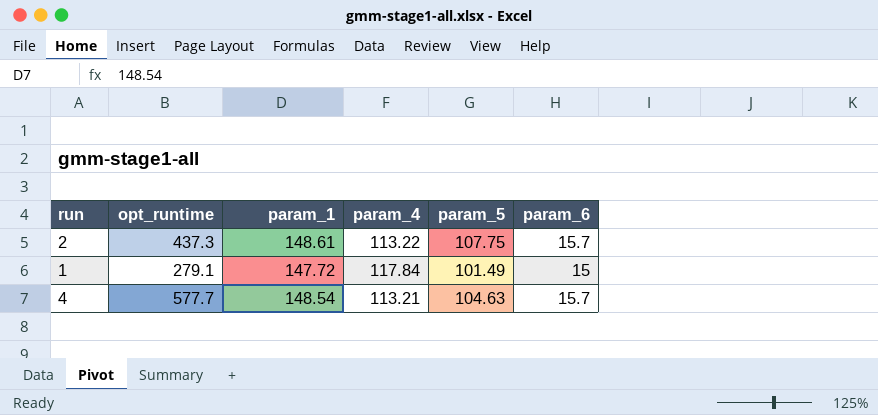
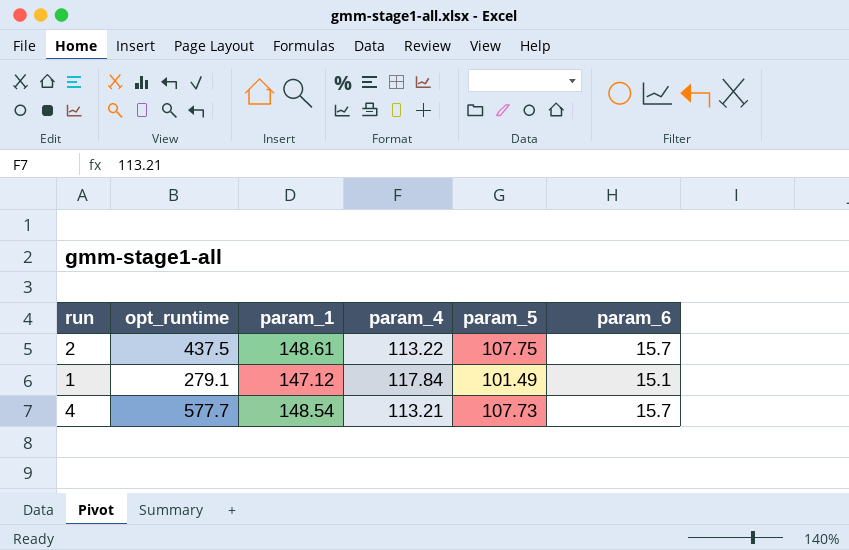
2 | opt_runtime: 437.3 -> 437.5
1 | param_1: 147.72 -> 147.12
1 | param_6: 15 -> 15.1
4 | param_5: 104.63 -> 107.73

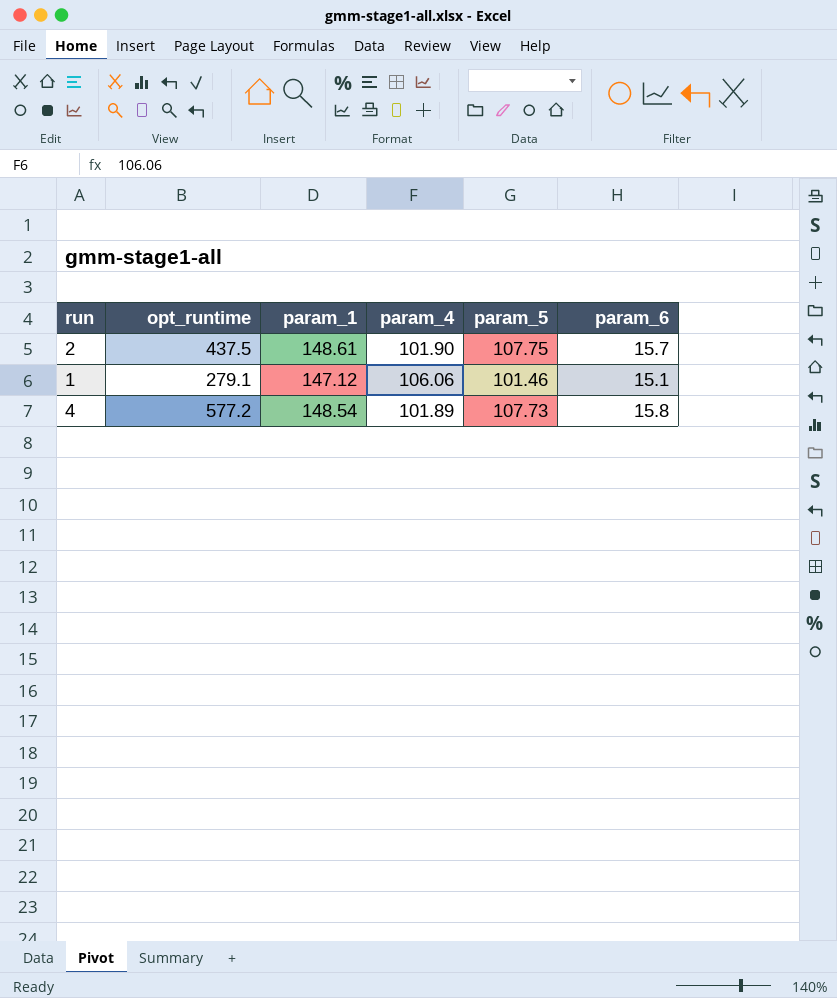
2 | param_4: 113.22 -> 101.90
1 | param_4: 117.84 -> 106.06
1 | param_5: 101.49 -> 101.46
4 | opt_runtime: 577.7 -> 577.2
4 | param_4: 113.21 -> 101.89
4 | param_6: 15.7 -> 15.8

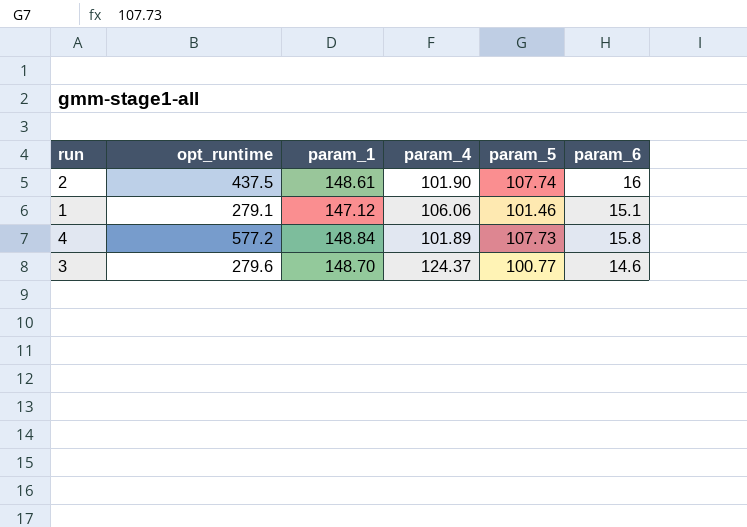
2 | param_5: 107.75 -> 107.74
2 | param_6: 15.7 -> 16
4 | param_1: 148.54 -> 148.84
row 3: none -> 279.6 | 148.70 | 124.37 | 100.77 | 14.6

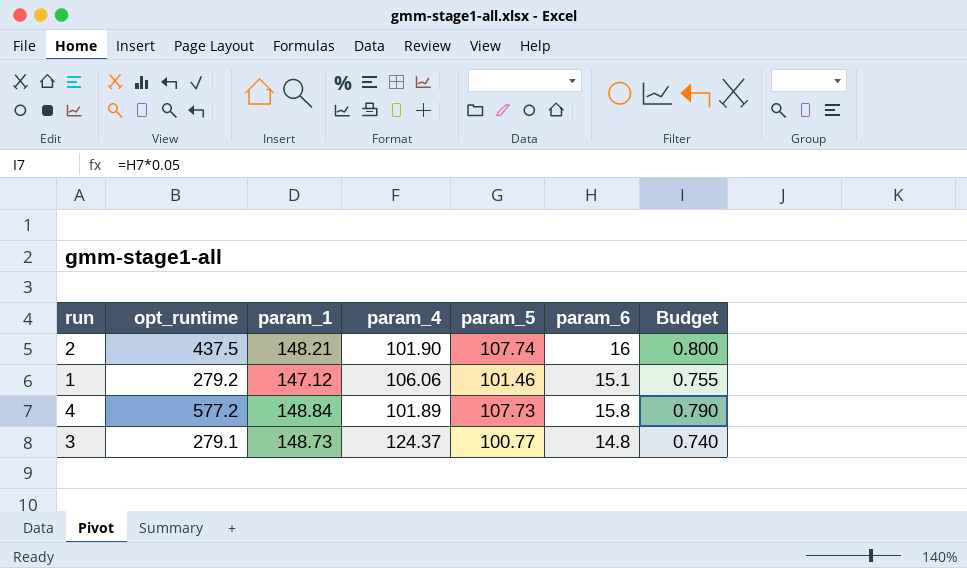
column Budget | formula: none -> [param_6] * 0.05
2 | param_1: 148.61 -> 148.21
1 | opt_runtime: 279.1 -> 279.2
3 | opt_runtime: 279.6 -> 279.1
3 | param_1: 148.70 -> 148.73
3 | param_6: 14.6 -> 14.8

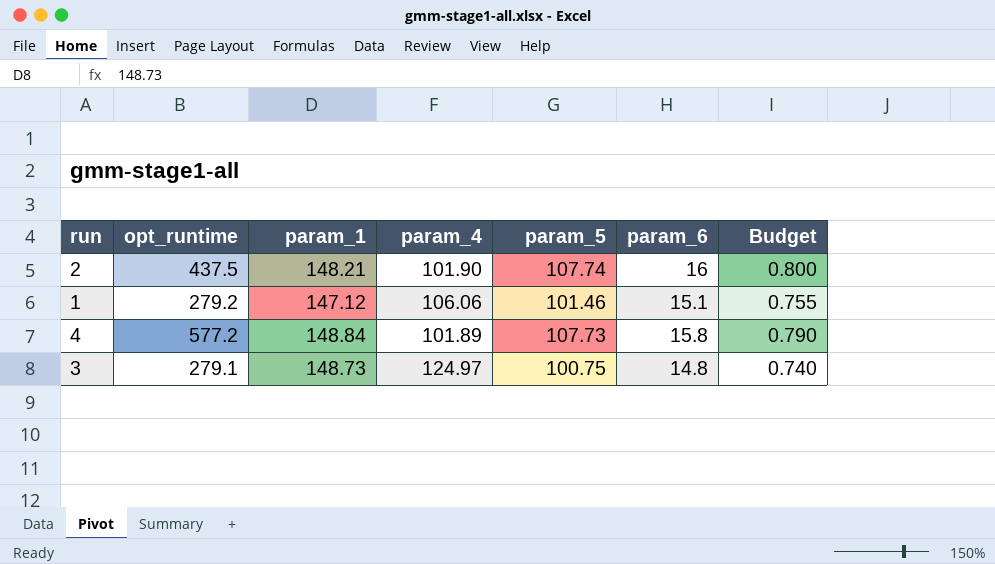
3 | param_4: 124.37 -> 124.97
3 | param_5: 100.77 -> 100.75

